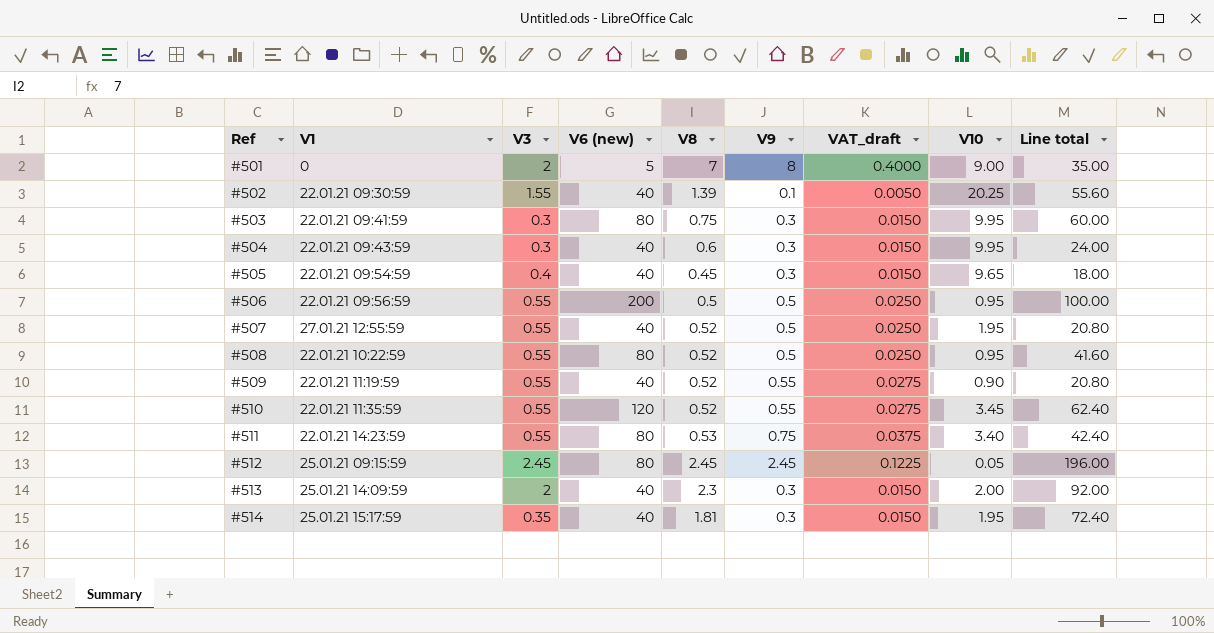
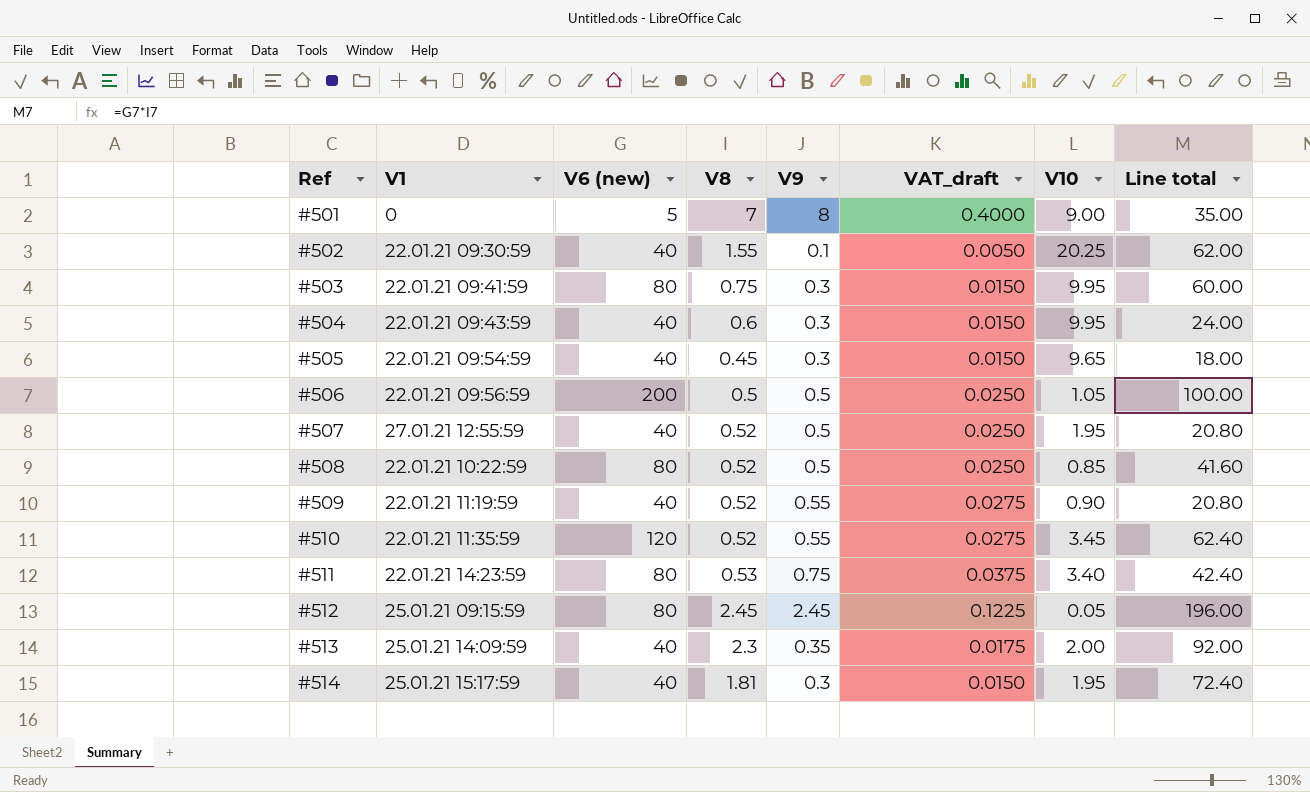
column V3 | position: 3 -> none
#502 | V8: 1.39 -> 1.55
#502 | Line total: 55.60 -> 62.00
#506 | V10: 0.95 -> 1.05
#508 | V10: 0.95 -> 0.85
#513 | V9: 0.3 -> 0.35
#513 | VAT_draft: 0.0150 -> 0.0175

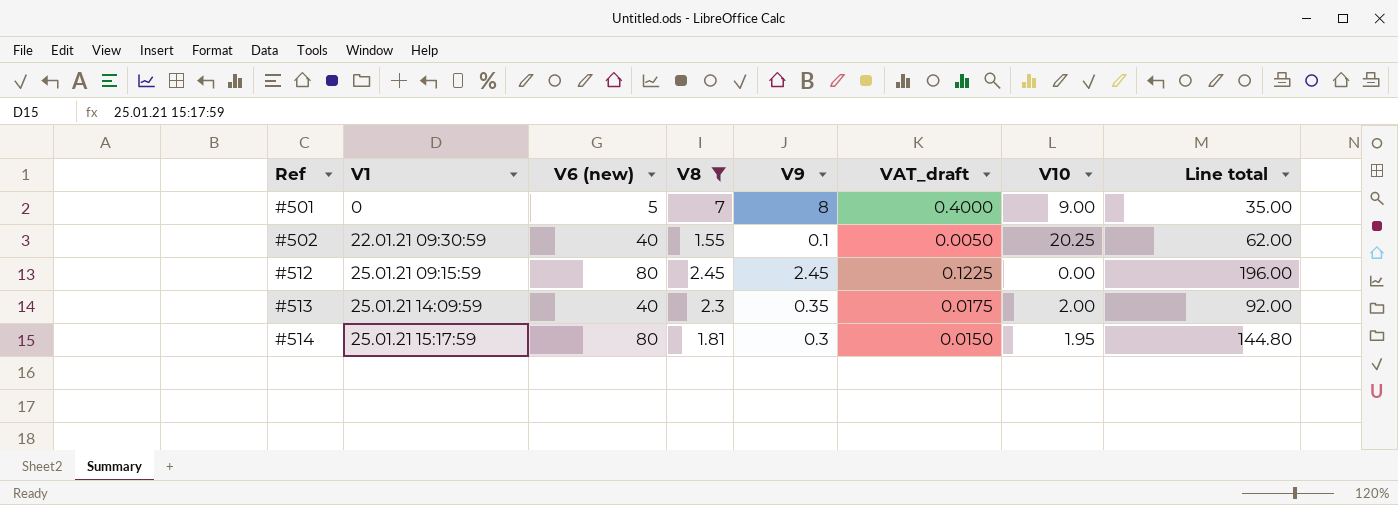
filter: none -> V8 >= 1.55
#512 | V10: 0.05 -> 0.00
#514 | V6 (new): 40 -> 80
#514 | Line total: 72.40 -> 144.80

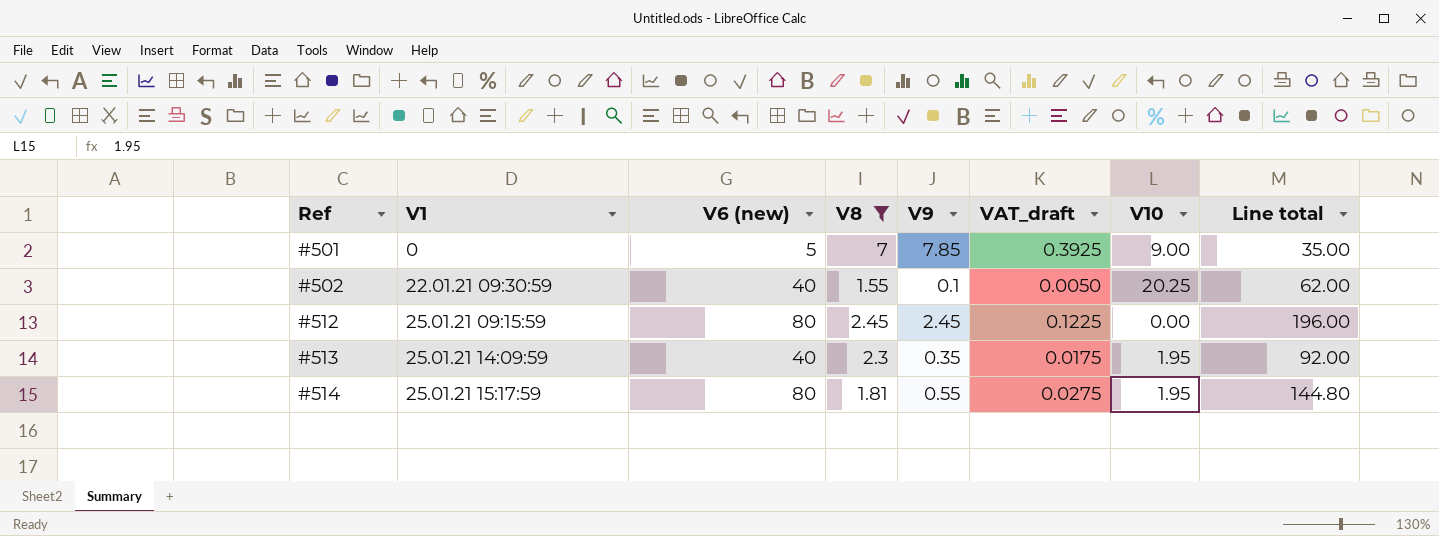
#501 | V9: 8 -> 7.85
#501 | VAT_draft: 0.4000 -> 0.3925
#513 | V10: 2.00 -> 1.95
#514 | V9: 0.3 -> 0.55
#514 | VAT_draft: 0.0150 -> 0.0275

